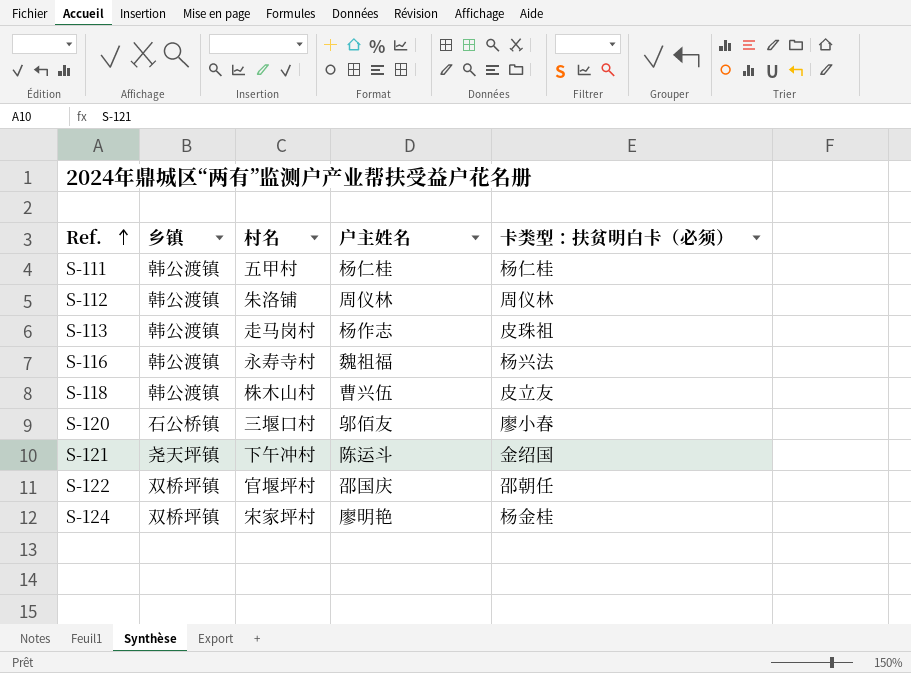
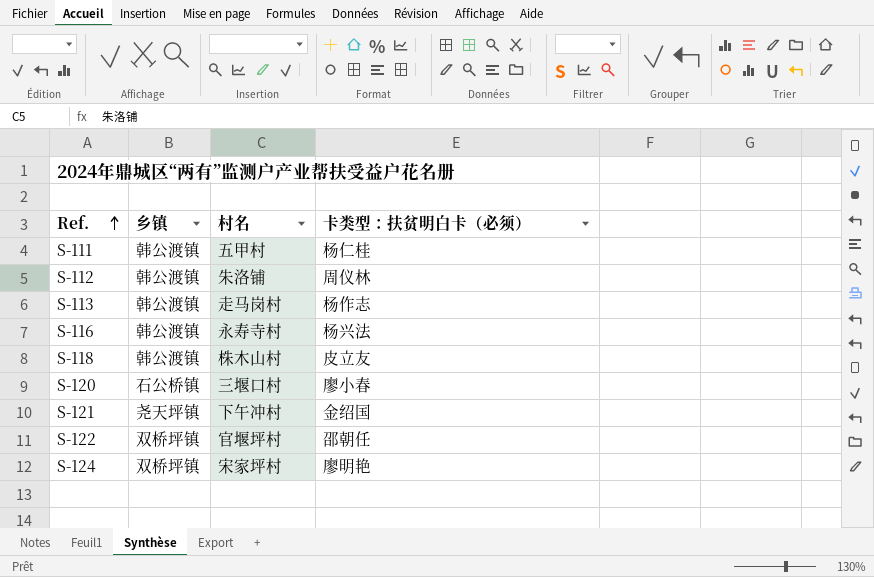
column 户主姓名 | position: 4 -> none
S-113 | 卡类型：扶贫明白卡（必须）: 皮珠祖 -> 杨作志
S-124 | 卡类型：扶贫明白卡（必须）: 杨金桂 -> 廖明艳

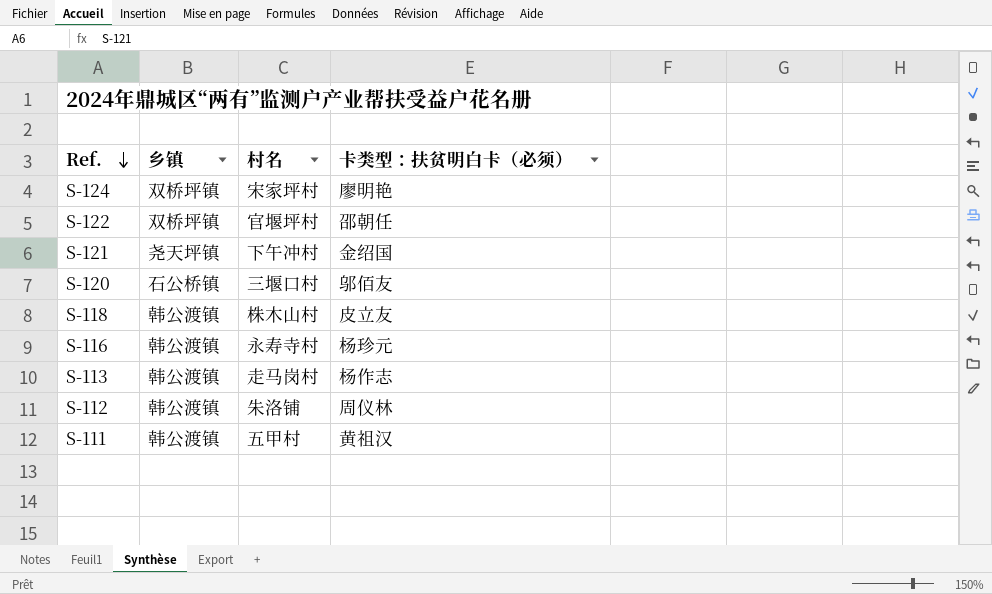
row order: Ref. ascending -> Ref. descending
S-120 | 卡类型：扶贫明白卡（必须）: 廖小春 -> 邬佰友
S-116 | 卡类型：扶贫明白卡（必须）: 杨兴法 -> 杨珍元
S-111 | 卡类型：扶贫明白卡（必须）: 杨仁桂 -> 黄祖汉

